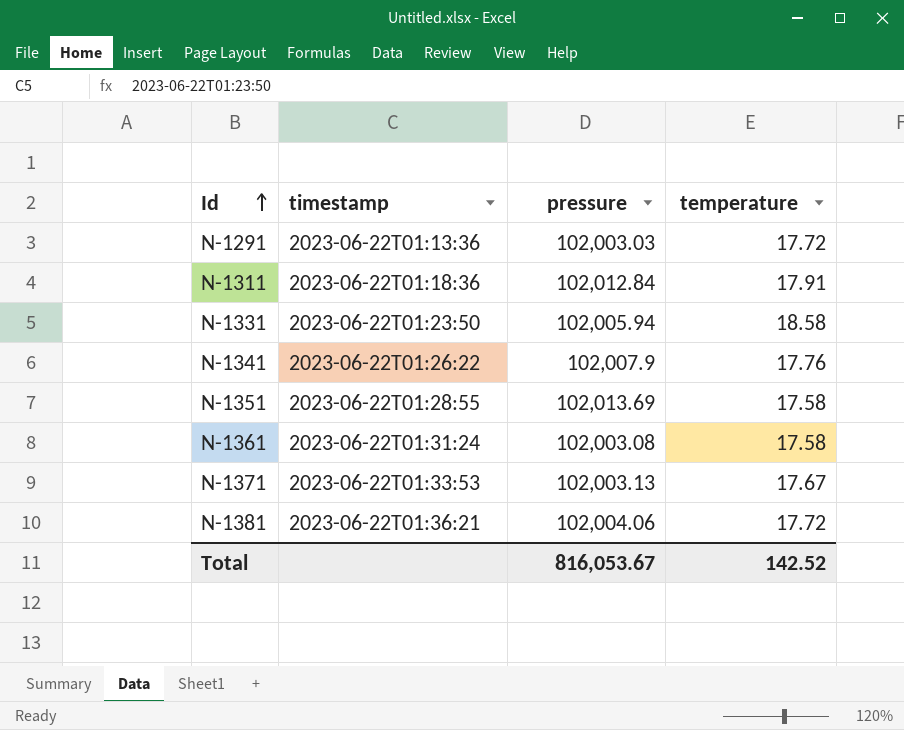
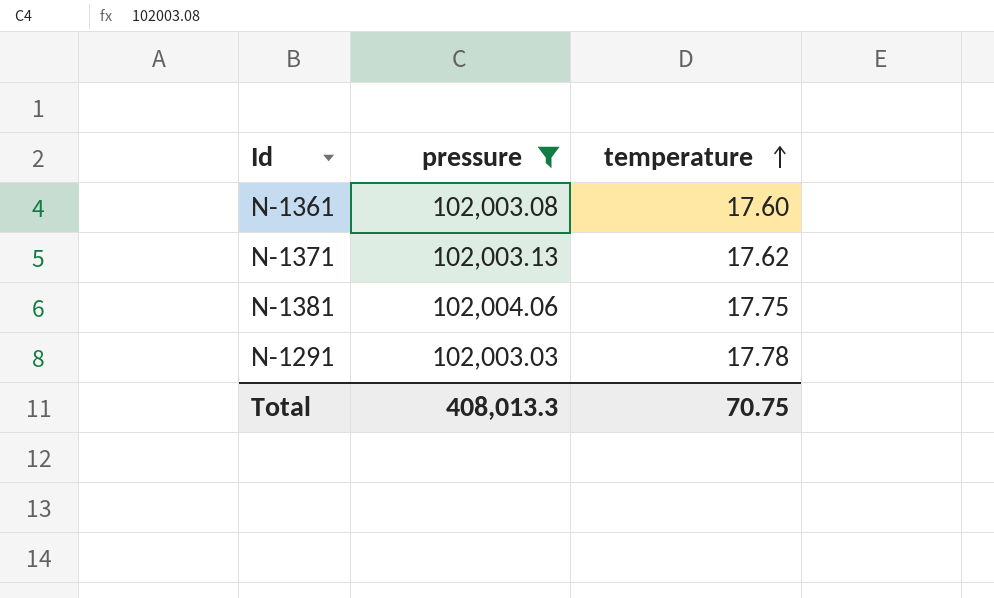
filter: none -> pressure <= 102,004.06
row order: Id ascending -> temperature ascending
column timestamp | position: 2 -> none
N-1361 | temperature: 17.58 -> 17.60
N-1371 | temperature: 17.67 -> 17.62
N-1381 | temperature: 17.72 -> 17.75
N-1291 | temperature: 17.72 -> 17.78
Total | pressure: 816,053.67 -> 408,013.3
Total | temperature: 142.52 -> 70.75

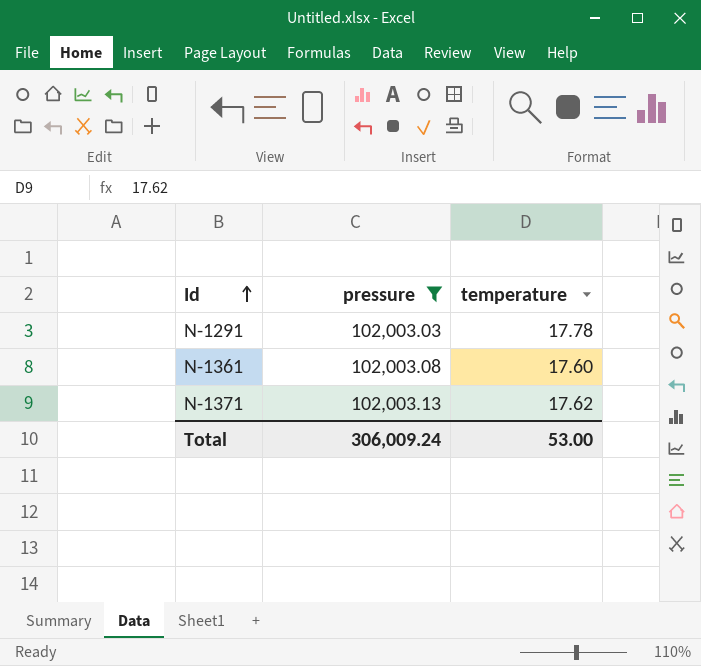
row order: temperature ascending -> Id ascending
row N-1381: 102,004.06 | 17.75 -> none
Total | pressure: 408,013.3 -> 306,009.24
Total | temperature: 70.75 -> 53.00

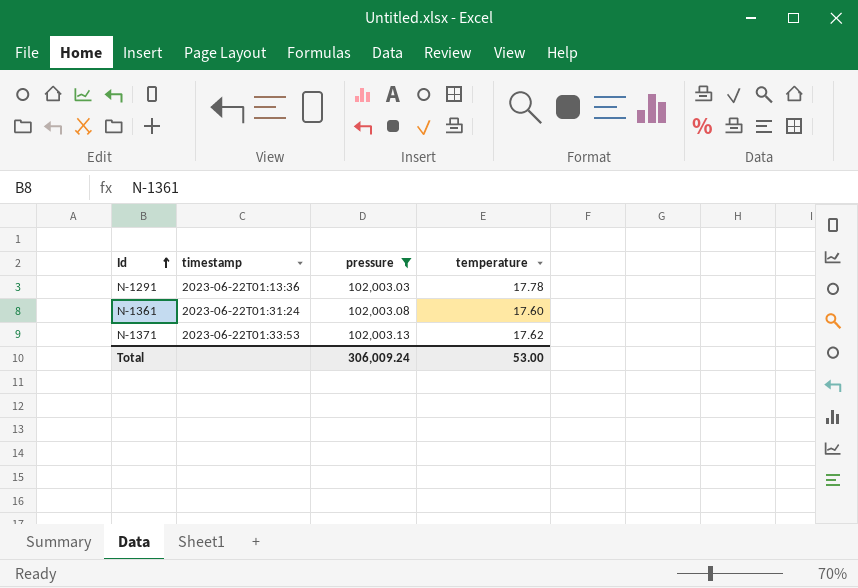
column timestamp | position: none -> 2

